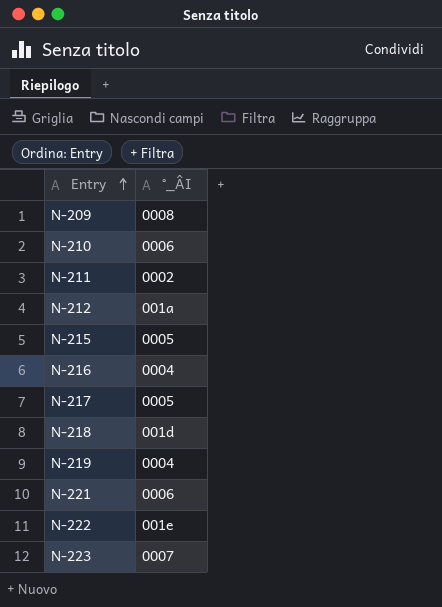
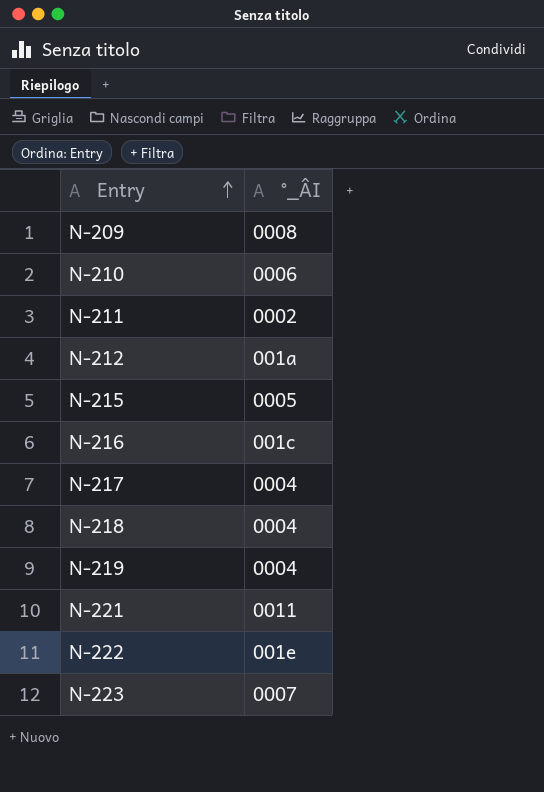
N-216 | °_ÂI: 0004 -> 001c
N-217 | °_ÂI: 0005 -> 0004
N-218 | °_ÂI: 001d -> 0004
N-221 | °_ÂI: 0006 -> 0011

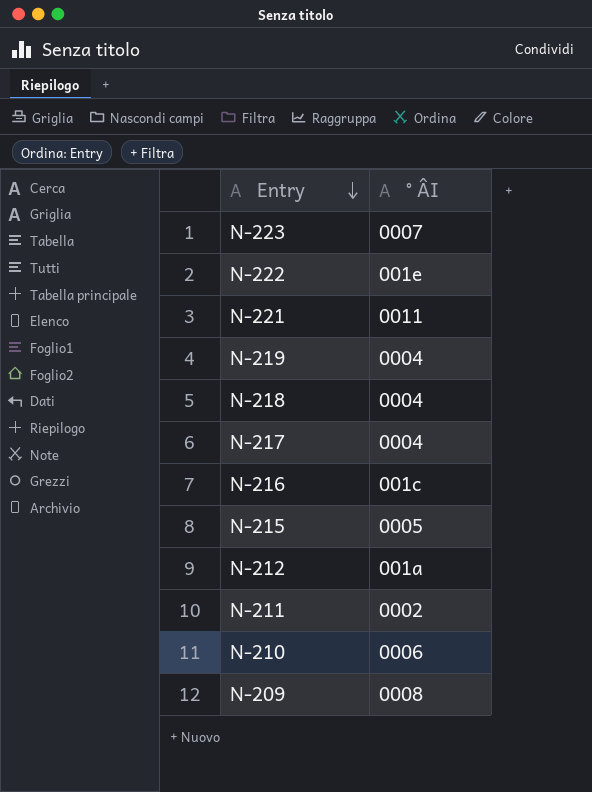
row order: Entry ascending -> Entry descending
column name: °_ÂI -> ° ÂI

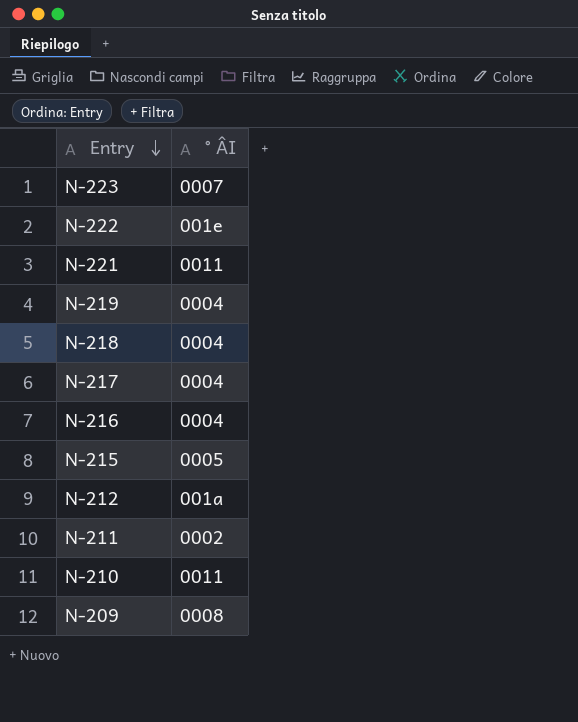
N-216 | ° ÂI: 001c -> 0004
N-210 | ° ÂI: 0006 -> 0011

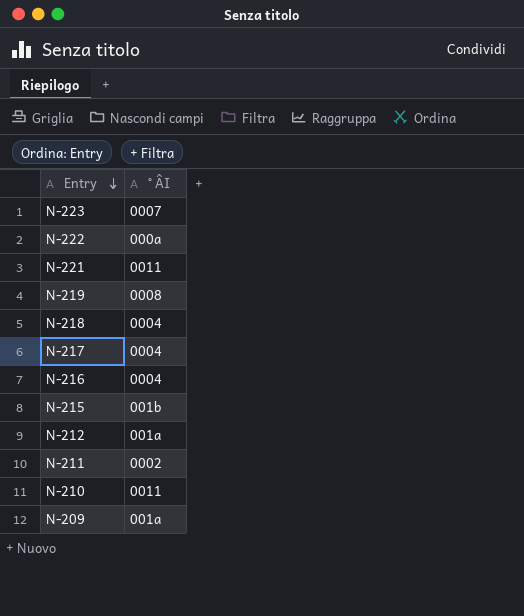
N-222 | ° ÂI: 001e -> 000a
N-219 | ° ÂI: 0004 -> 0008
N-215 | ° ÂI: 0005 -> 001b
N-209 | ° ÂI: 0008 -> 001a

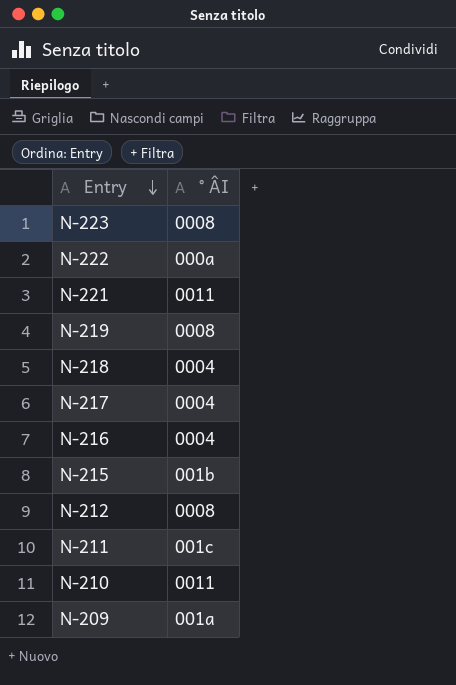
N-223 | ° ÂI: 0007 -> 0008
N-212 | ° ÂI: 001a -> 0008
N-211 | ° ÂI: 0002 -> 001c

